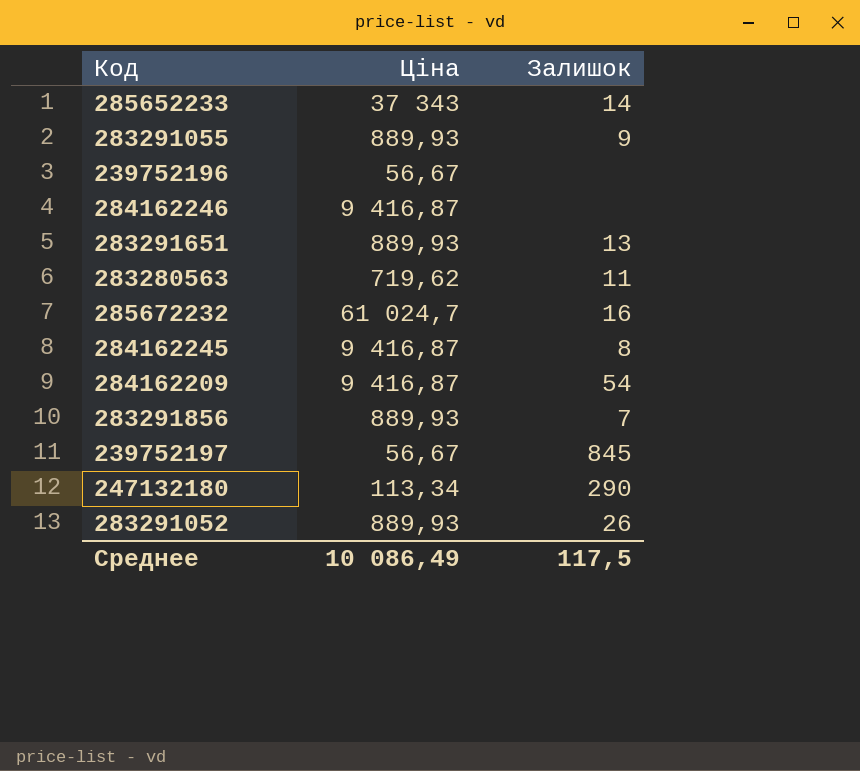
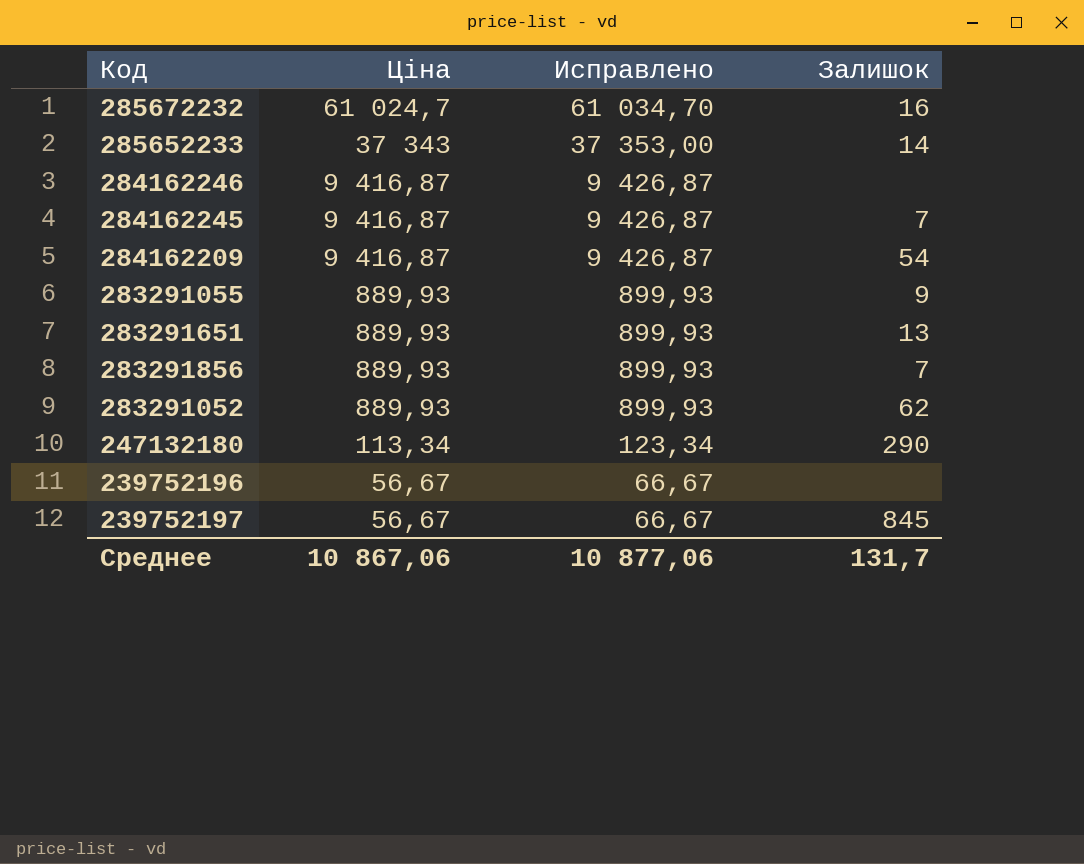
row order: none -> Ціна descending
column Исправлено | formula: none -> [Ціна] + 10
row 283280563: 719,62 | 11 -> none
284162245 | Залишок: 8 -> 7
283291052 | Залишок: 26 -> 62
Среднее | Ціна: 10 086,49 -> 10 867,06
Среднее | Залишок: 117,5 -> 131,7

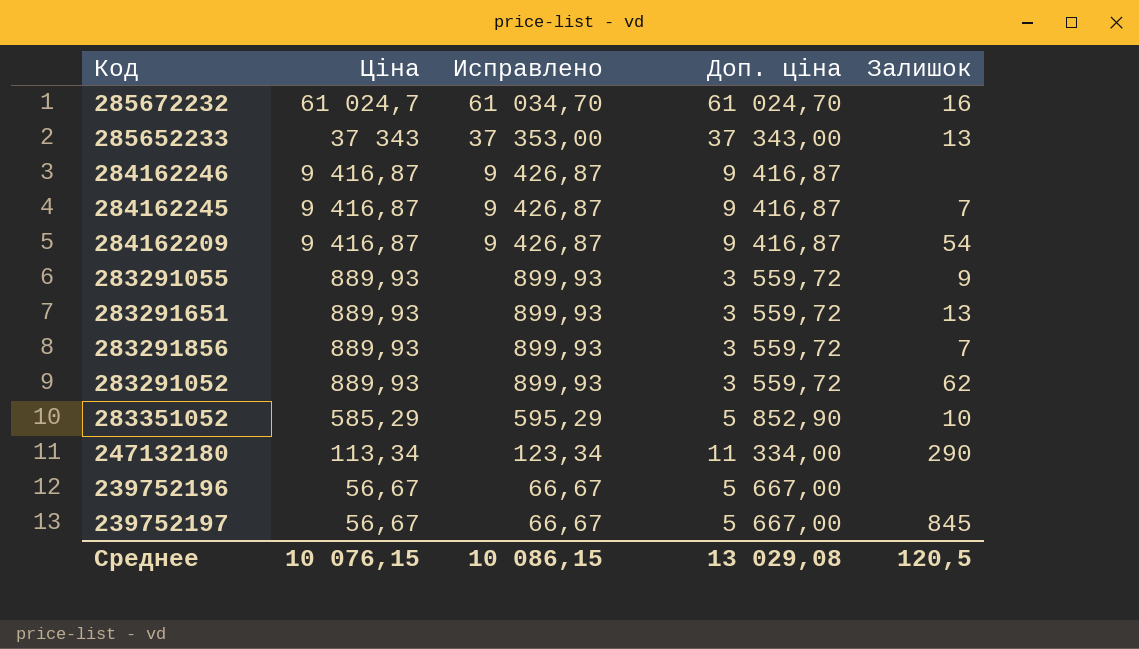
column Доп. ціна | position: none -> 4
285652233 | Залишок: 14 -> 13
row 283351052: none -> 585,29 | 595,29 | 5 852,90 | 10
Среднее | Ціна: 10 867,06 -> 10 076,15
Среднее | Исправлено: 10 877,06 -> 10 086,15
Среднее | Залишок: 131,7 -> 120,5

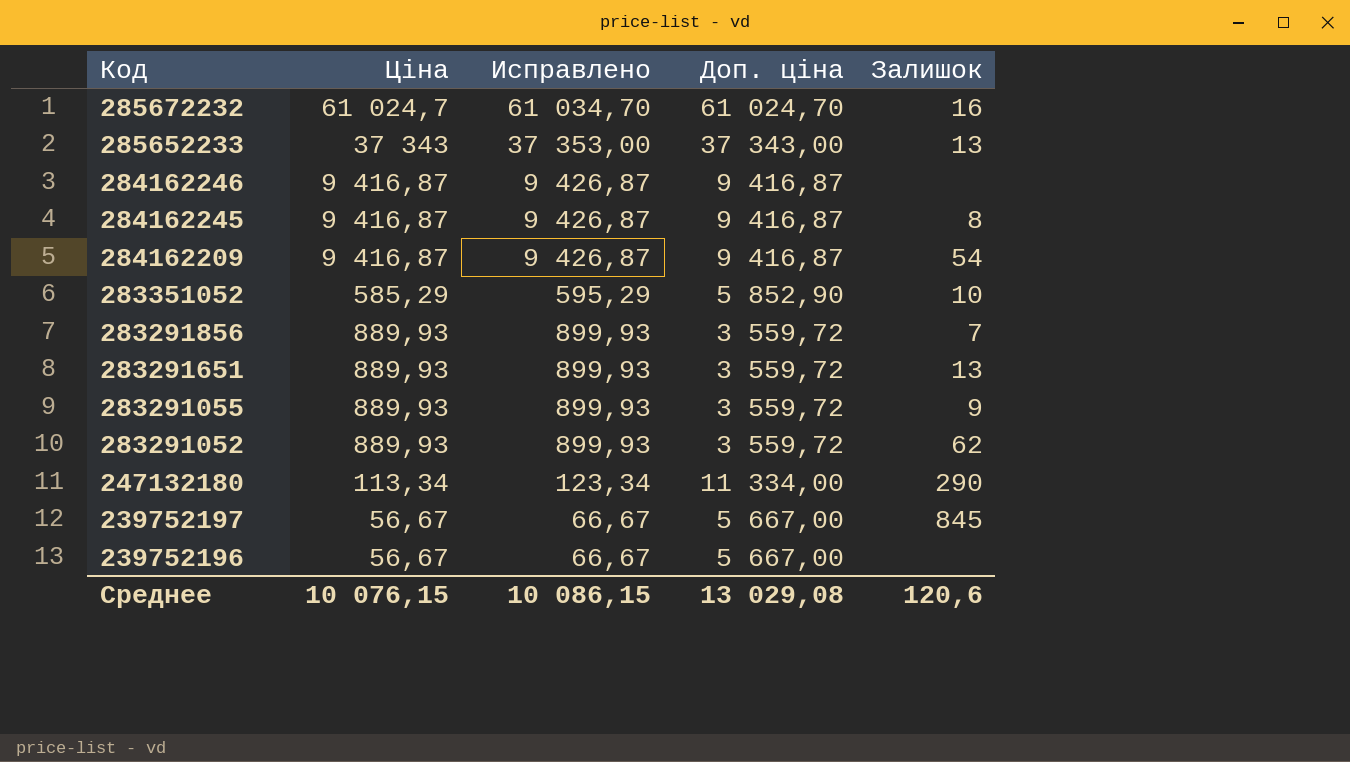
row order: Ціна descending -> Код descending
284162245 | Залишок: 7 -> 8
Среднее | Залишок: 120,5 -> 120,6

